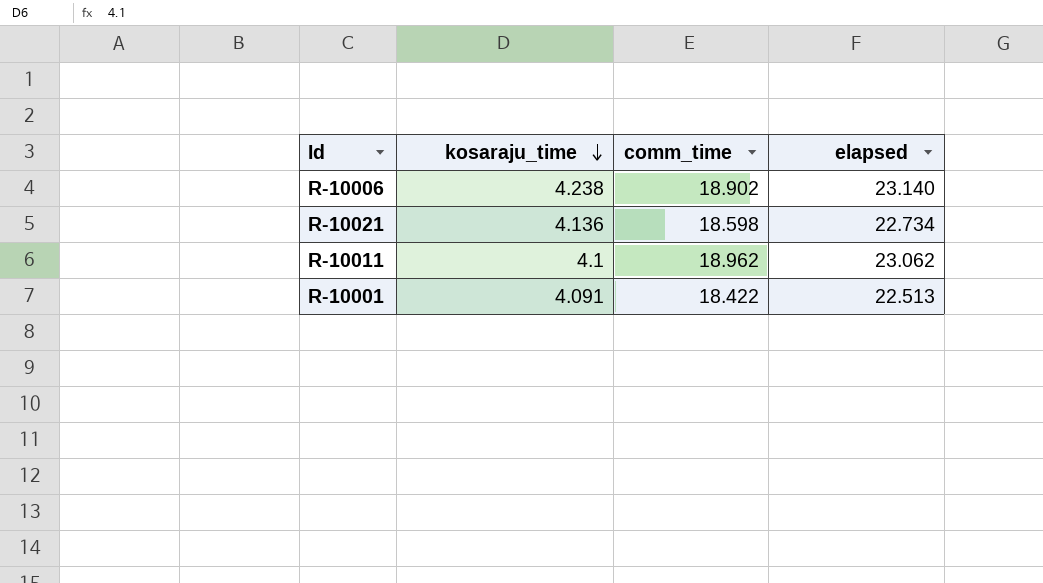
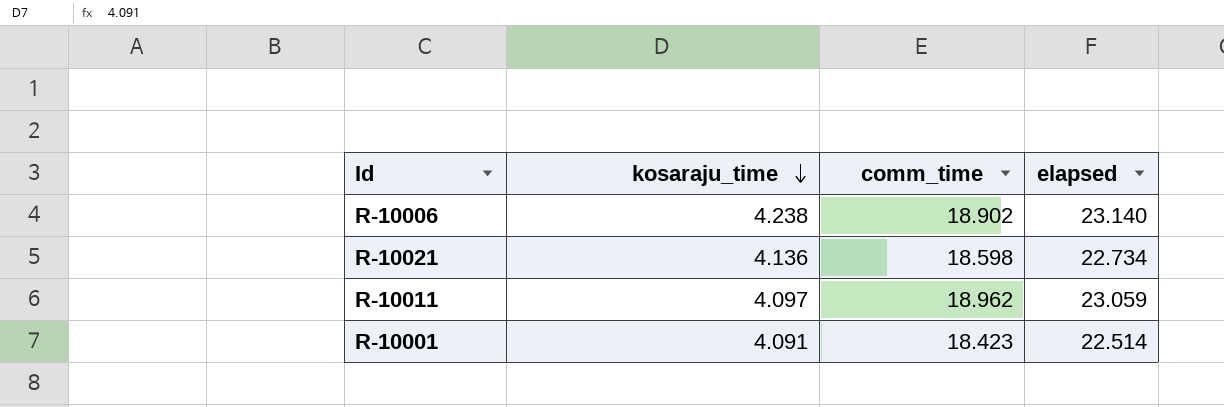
R-10011 | kosaraju_time: 4.1 -> 4.097
R-10011 | elapsed: 23.062 -> 23.059
R-10001 | comm_time: 18.422 -> 18.423
R-10001 | elapsed: 22.513 -> 22.514

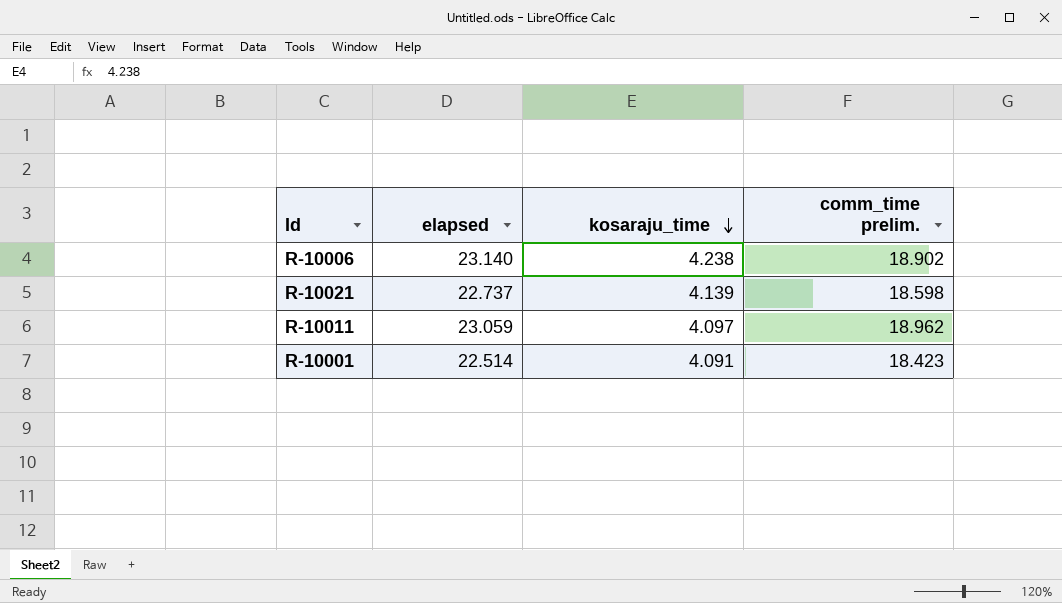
column elapsed | position: 4 -> 2
column name: comm_time -> comm_time prelim.
R-10021 | elapsed: 22.734 -> 22.737
R-10021 | kosaraju_time: 4.136 -> 4.139

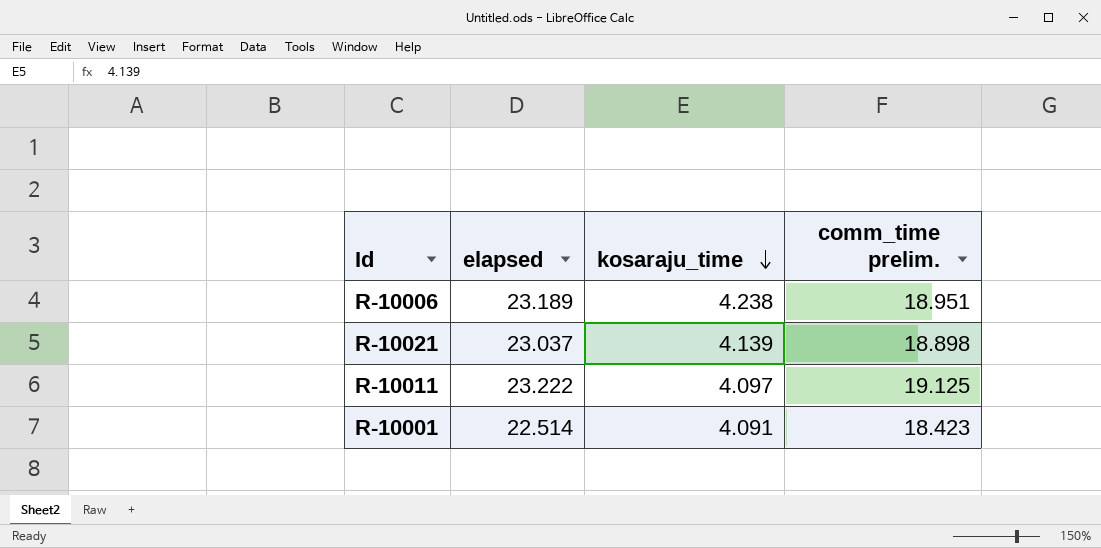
R-10006 | elapsed: 23.140 -> 23.189
R-10006 | comm_time prelim.: 18.902 -> 18.951
R-10021 | elapsed: 22.737 -> 23.037
R-10021 | comm_time prelim.: 18.598 -> 18.898
R-10011 | elapsed: 23.059 -> 23.222
R-10011 | comm_time prelim.: 18.962 -> 19.125

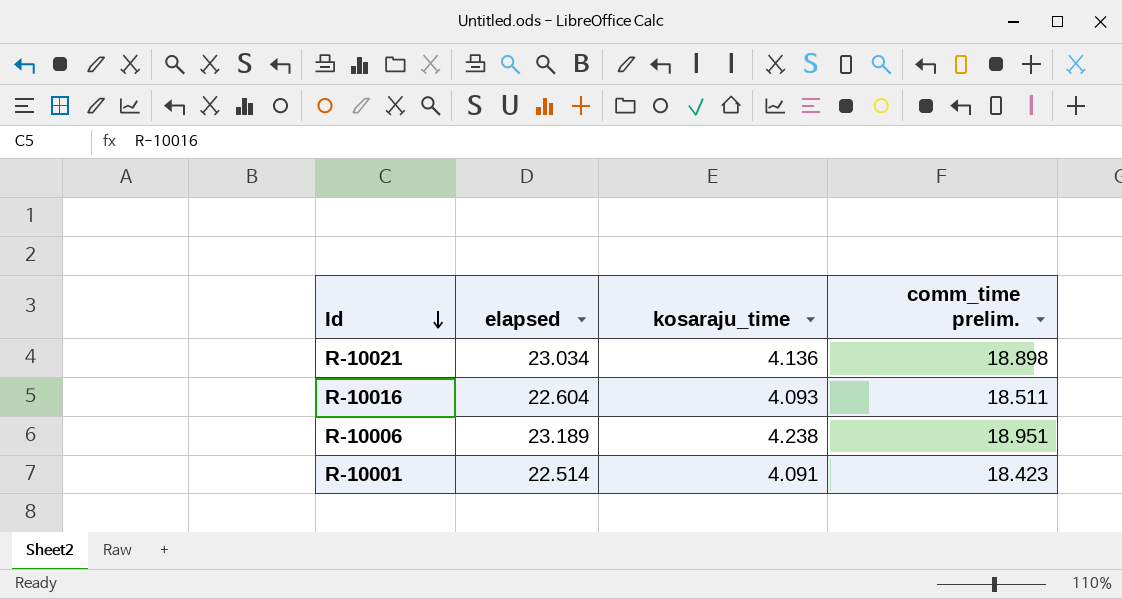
row order: kosaraju_time descending -> Id descending
row R-10011: 23.222 | 4.097 | 19.125 -> none
R-10021 | elapsed: 23.037 -> 23.034
R-10021 | kosaraju_time: 4.139 -> 4.136
row R-10016: none -> 22.604 | 4.093 | 18.511

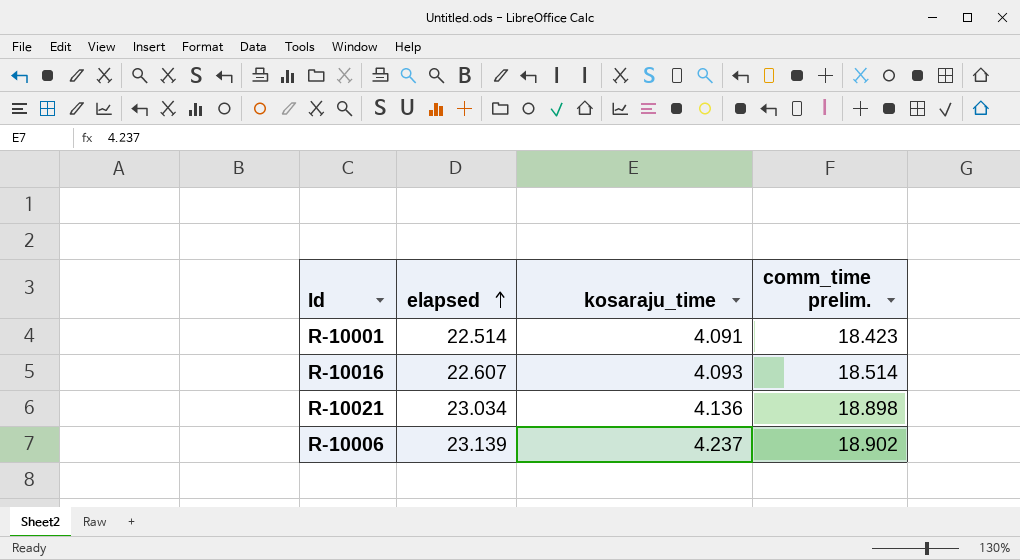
row order: Id descending -> elapsed ascending
R-10016 | elapsed: 22.604 -> 22.607
R-10016 | comm_time prelim.: 18.511 -> 18.514
R-10006 | elapsed: 23.189 -> 23.139
R-10006 | kosaraju_time: 4.238 -> 4.237
R-10006 | comm_time prelim.: 18.951 -> 18.902

